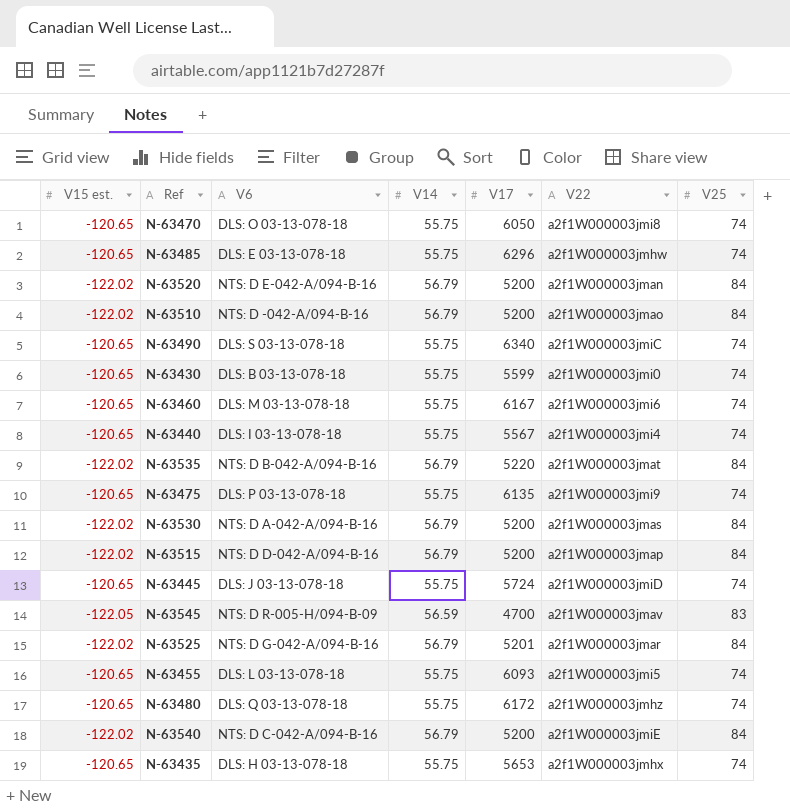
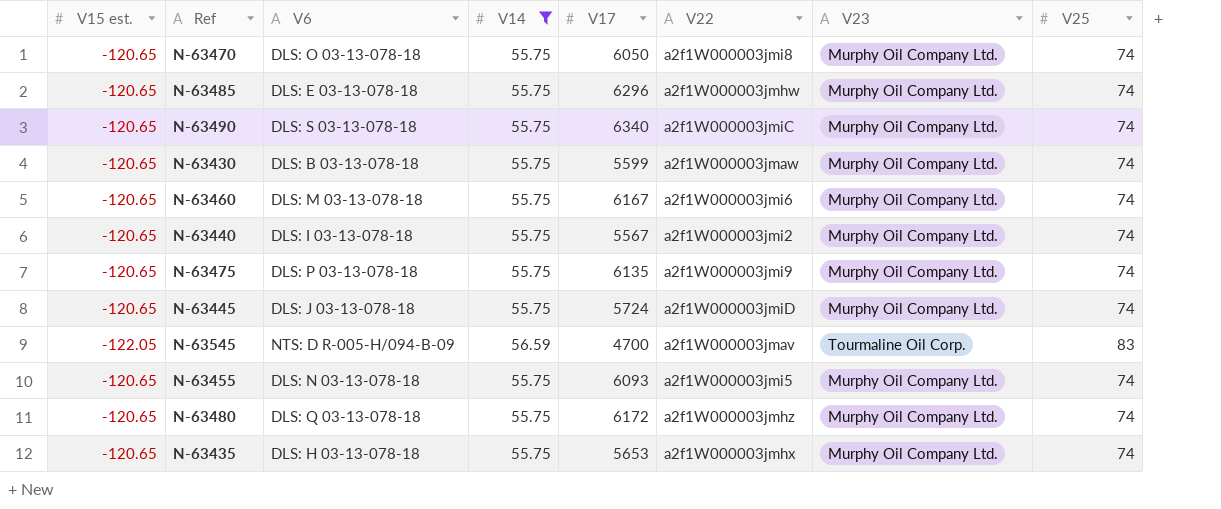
filter: none -> V14 != 56.79
column V23 | position: none -> 7
N-63430 | V22: a2f1W000003jmi0 -> a2f1W000003jmaw
N-63440 | V22: a2f1W000003jmi4 -> a2f1W000003jmi2
N-63455 | V6: DLS: L 03-13-078-18 -> DLS: N 03-13-078-18

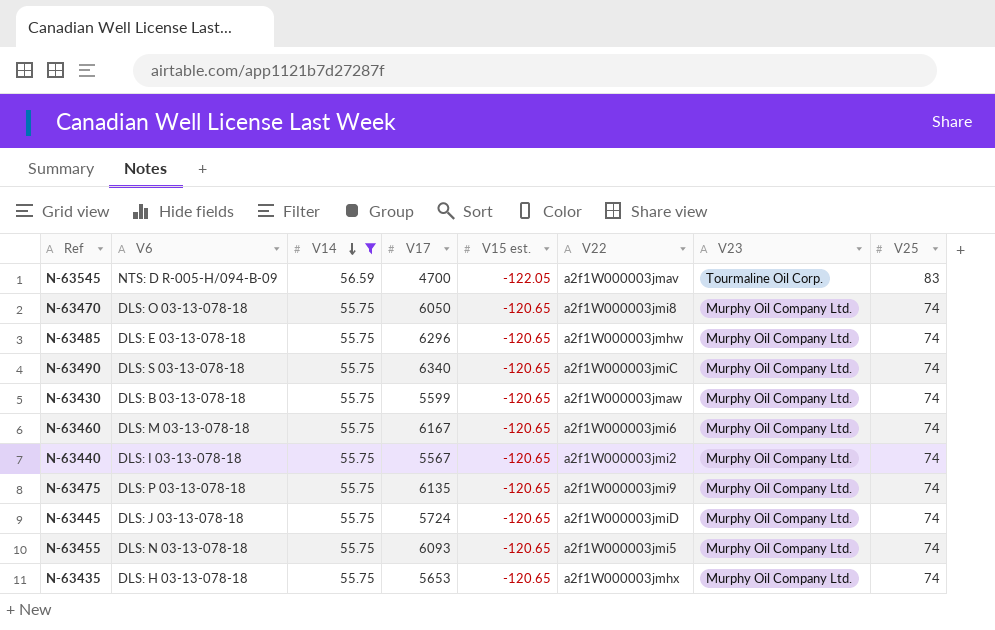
row order: none -> V14 descending
column V15 est. | position: 1 -> 5
row N-63480: -120.65 | DLS: Q 03-13-078-18 | 55.75 | 6172 | a2f1W000003jmhz | Murphy Oil Company Ltd. | 74 -> none

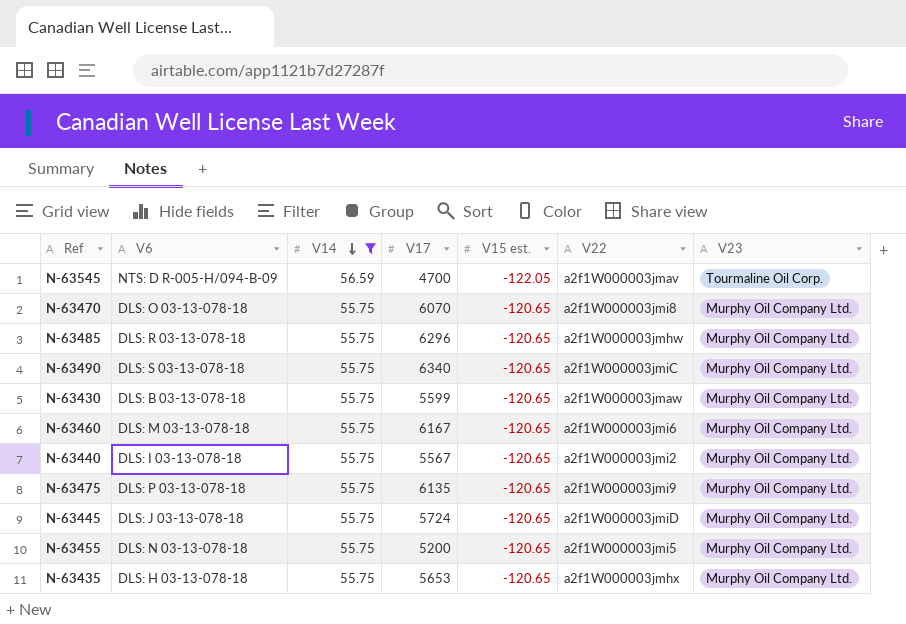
column V25 | position: 8 -> none
N-63470 | V17: 6050 -> 6070
N-63485 | V6: DLS: E 03-13-078-18 -> DLS: R 03-13-078-18
N-63455 | V17: 6093 -> 5200

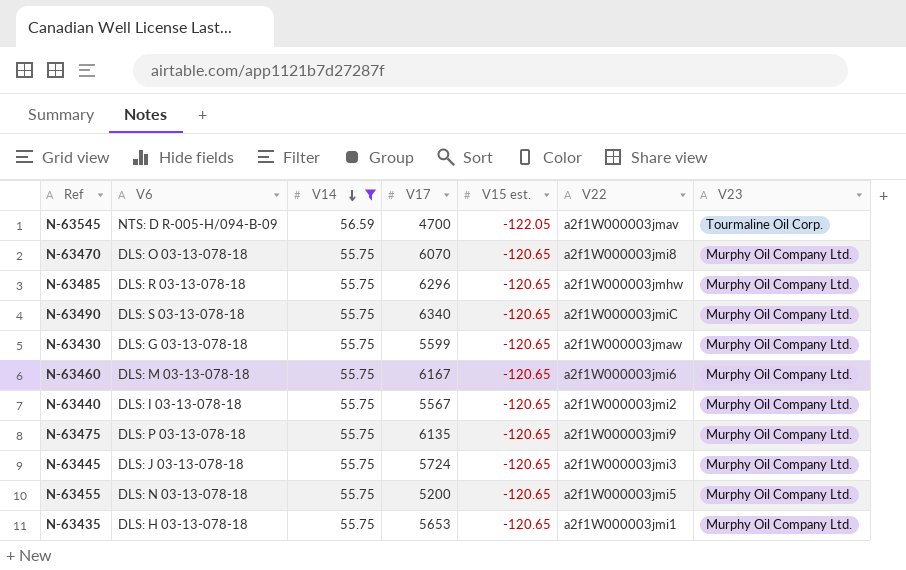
N-63430 | V6: DLS: B 03-13-078-18 -> DLS: G 03-13-078-18
N-63445 | V22: a2f1W000003jmiD -> a2f1W000003jmi3
N-63435 | V22: a2f1W000003jmhx -> a2f1W000003jmi1

